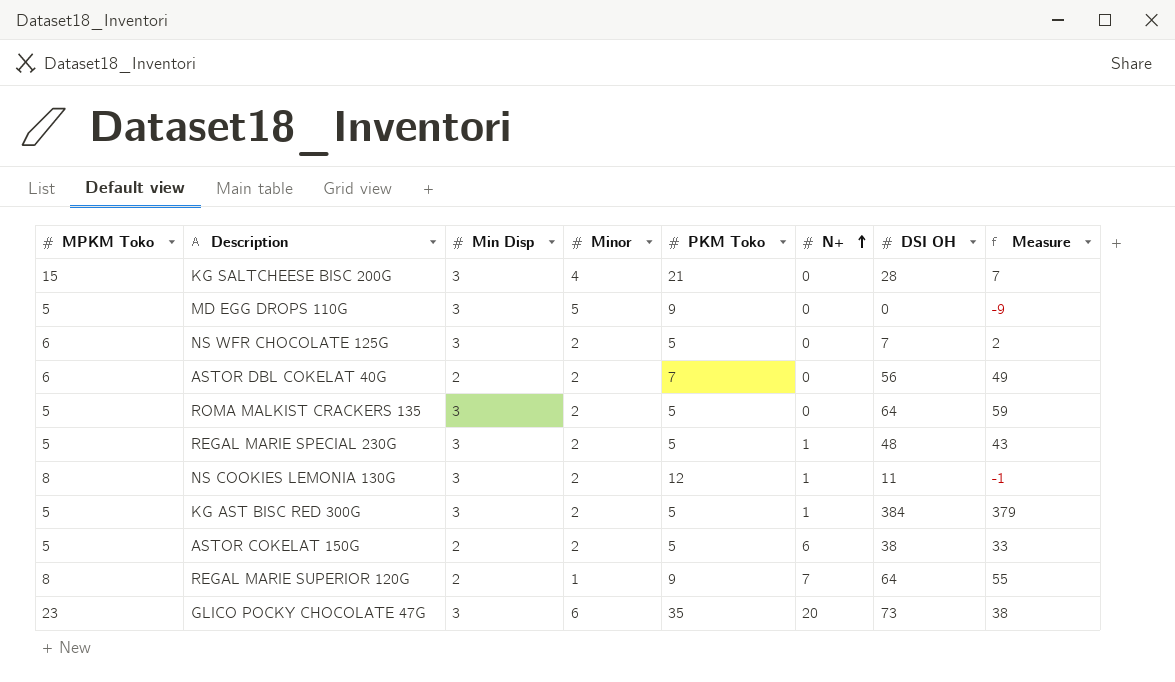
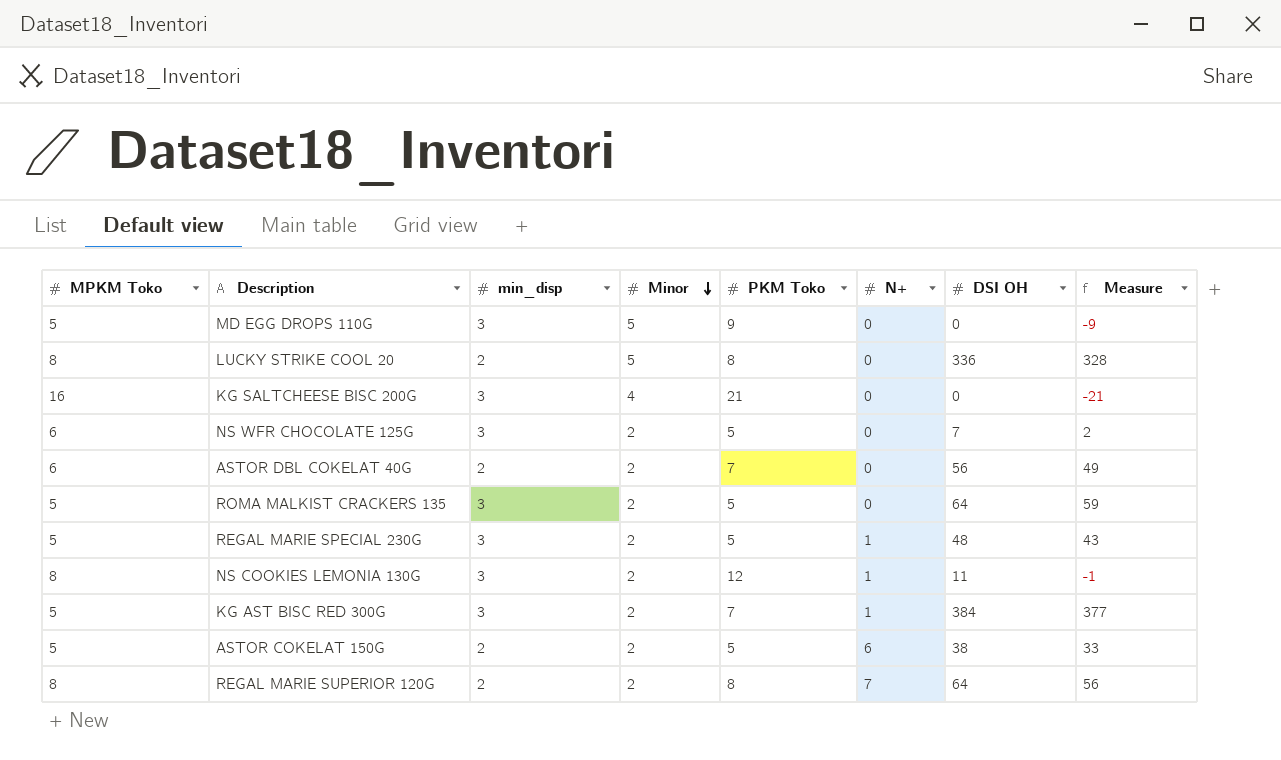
row order: N+ ascending -> Minor descending
column name: Min Disp -> min_disp
row GLICO POCKY CHOCOLATE 47G: 23 | 3 | 6 | 35 | 20 | 73 | 38 -> none
row LUCKY STRIKE COOL 20: none -> 8 | 2 | 5 | 8 | 0 | 336 | 328
KG SALTCHEESE BISC 200G | MPKM Toko: 15 -> 16
KG SALTCHEESE BISC 200G | DSI OH: 28 -> 0
KG SALTCHEESE BISC 200G | Measure: 7 -> -21
KG AST BISC RED 300G | PKM Toko: 5 -> 7
KG AST BISC RED 300G | Measure: 379 -> 377
REGAL MARIE SUPERIOR 120G | Minor: 1 -> 2
REGAL MARIE SUPERIOR 120G | PKM Toko: 9 -> 8
REGAL MARIE SUPERIOR 120G | Measure: 55 -> 56

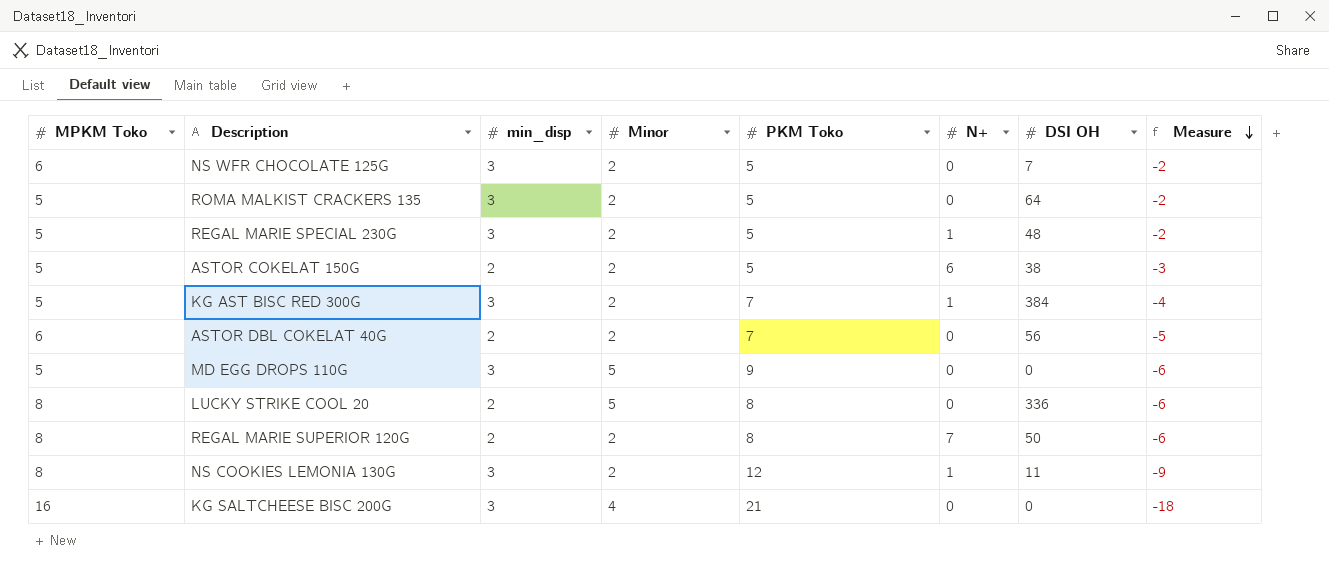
row order: Minor descending -> Measure descending
column Measure | formula: [DSI OH] - [PKM Toko] -> [min_disp] - [PKM Toko]
REGAL MARIE SUPERIOR 120G | DSI OH: 64 -> 50

